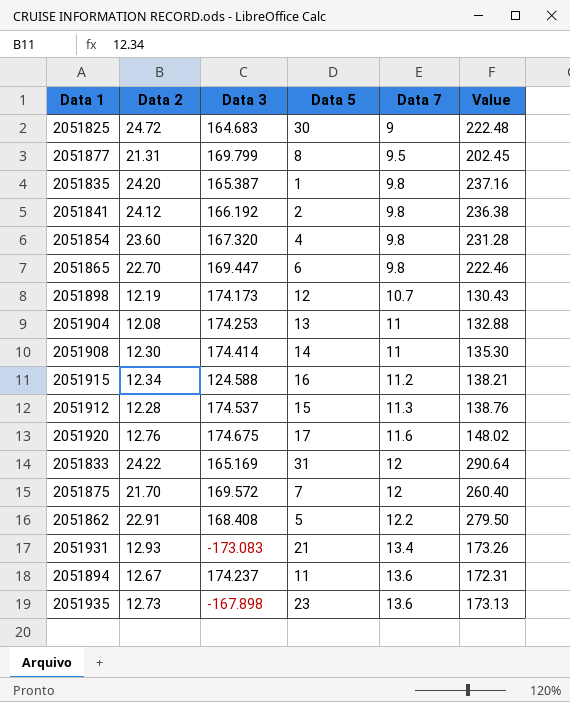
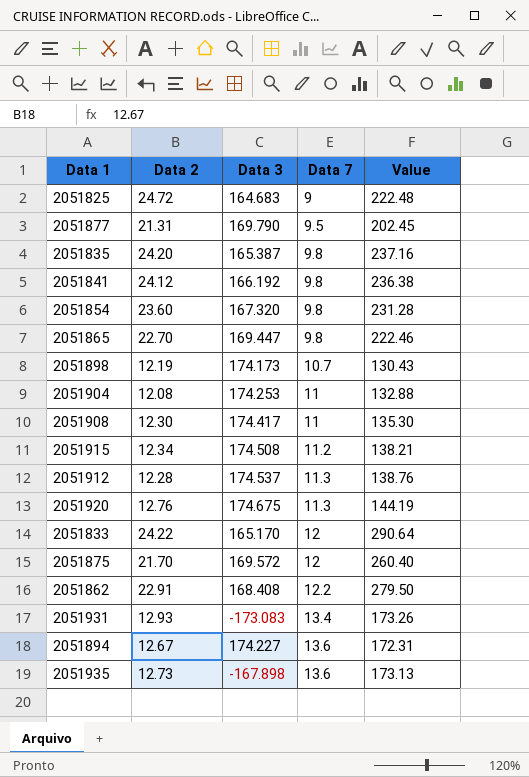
column Data 5 | position: 4 -> none
2051877 | Data 3: 169.799 -> 169.790
2051908 | Data 3: 174.414 -> 174.417
2051915 | Data 3: 124.588 -> 174.508
2051920 | Data 7: 11.6 -> 11.3
2051920 | Value: 148.02 -> 144.19
2051833 | Data 3: 165.169 -> 165.170
2051894 | Data 3: 174.237 -> 174.227

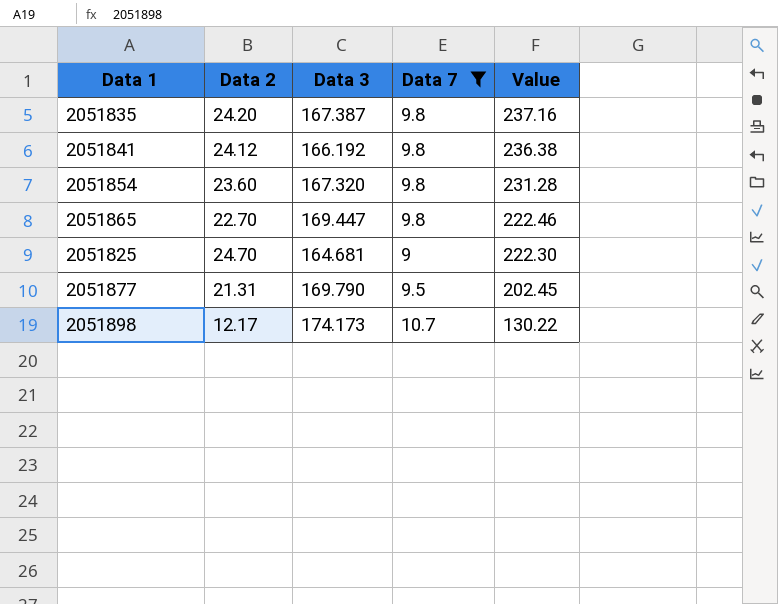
filter: none -> Data 7 <= 10.7
row order: Data 7 ascending -> Value descending
2051835 | Data 3: 165.387 -> 167.387
2051825 | Data 2: 24.72 -> 24.70
2051825 | Data 3: 164.683 -> 164.681
2051825 | Value: 222.48 -> 222.30
2051898 | Data 2: 12.19 -> 12.17
2051898 | Value: 130.43 -> 130.22

